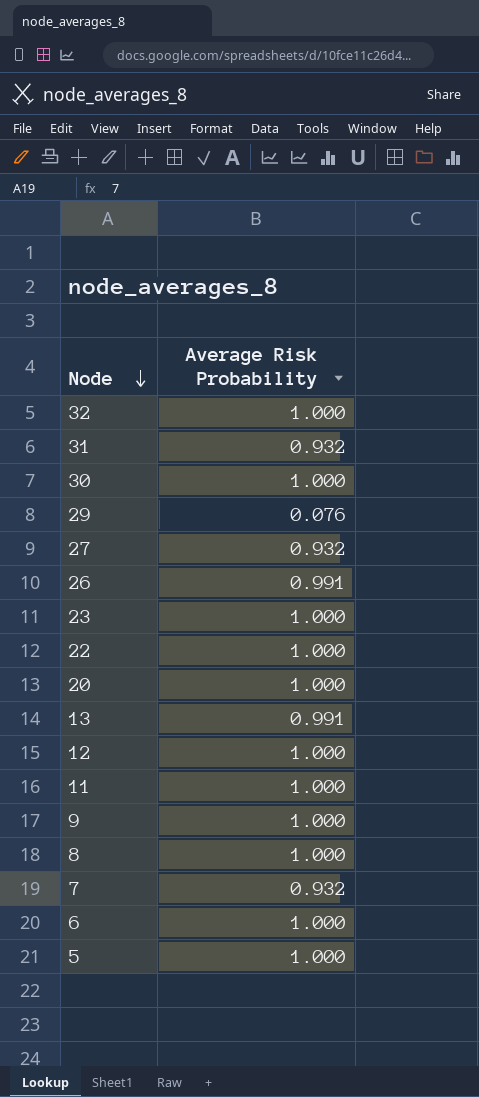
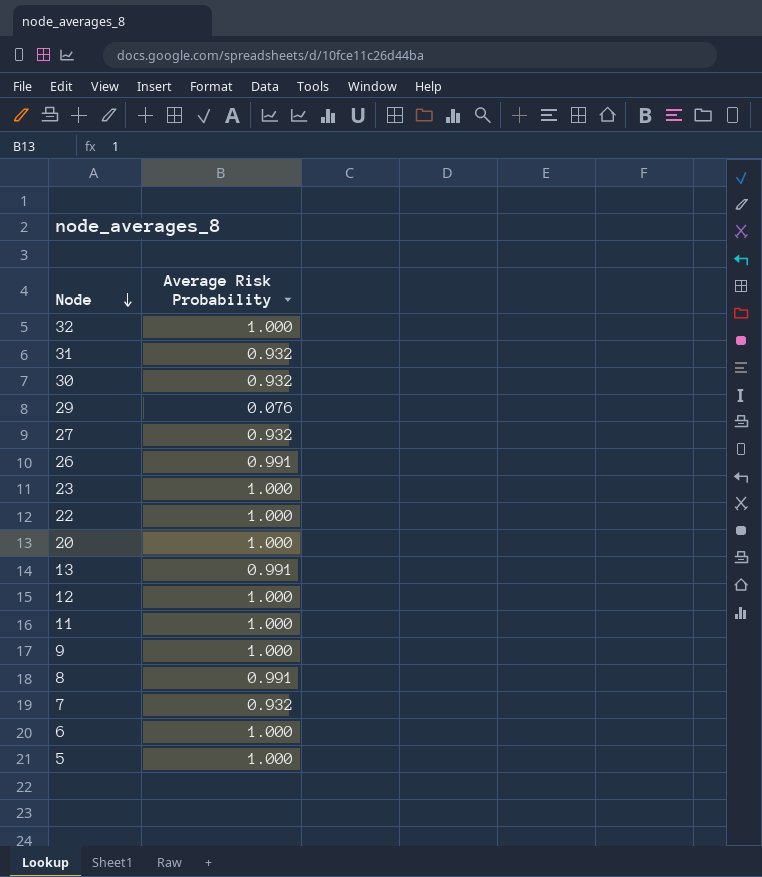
30 | Average Risk Probability: 1.000 -> 0.932
8 | Average Risk Probability: 1.000 -> 0.991

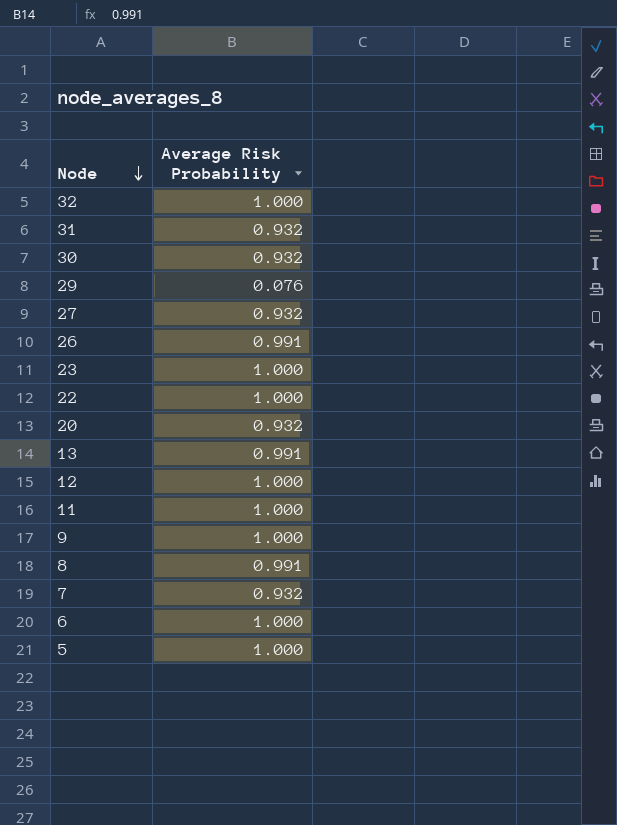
20 | Average Risk Probability: 1.000 -> 0.932

